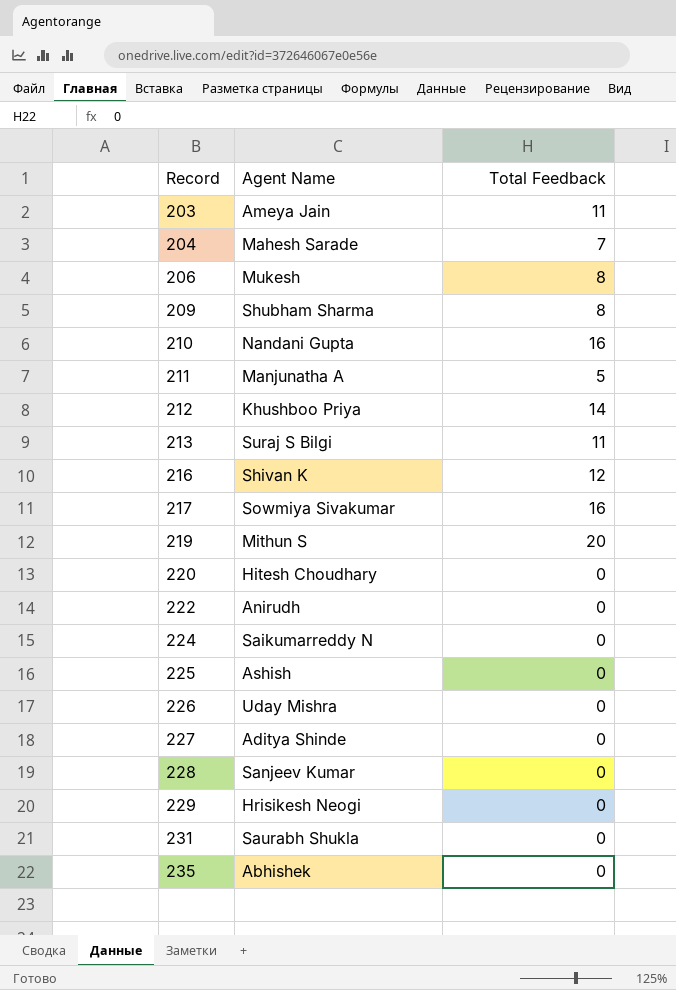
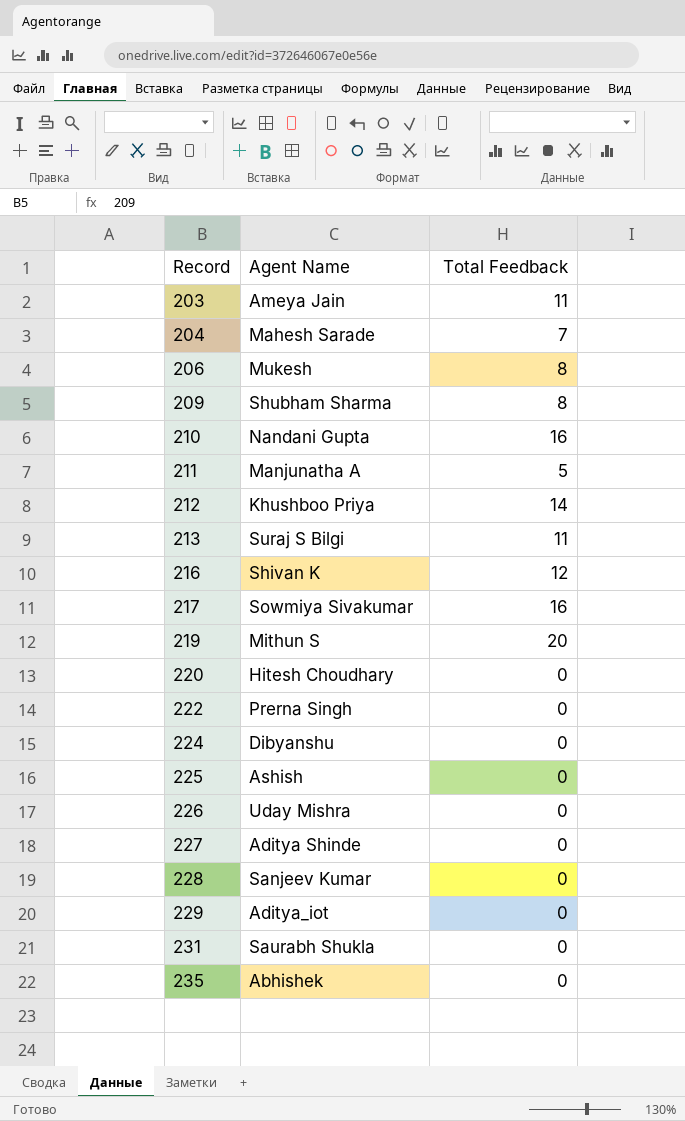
222 | Agent Name: Anirudh -> Prerna Singh
224 | Agent Name: Saikumarreddy N -> Dibyanshu
229 | Agent Name: Hrisikesh Neogi -> Aditya_iot

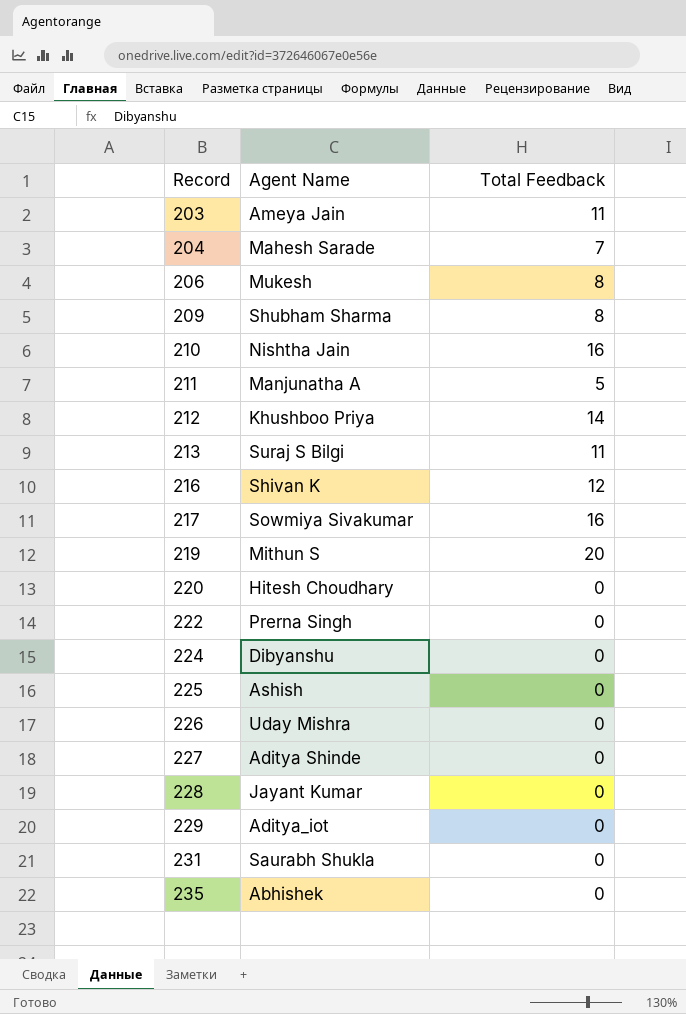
210 | Agent Name: Nandani Gupta -> Nishtha Jain
228 | Agent Name: Sanjeev Kumar -> Jayant Kumar

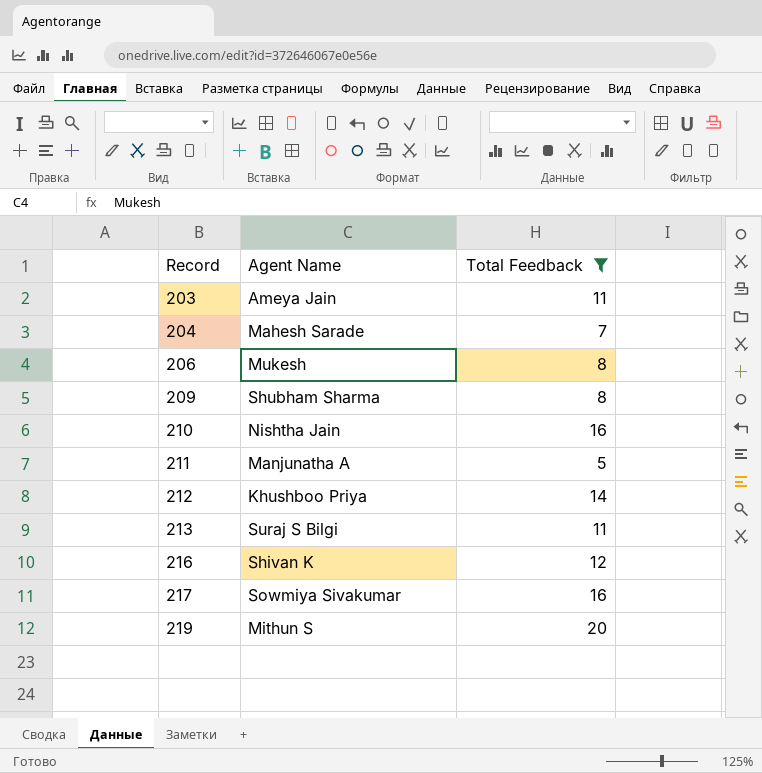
filter: none -> Total Feedback != 0

